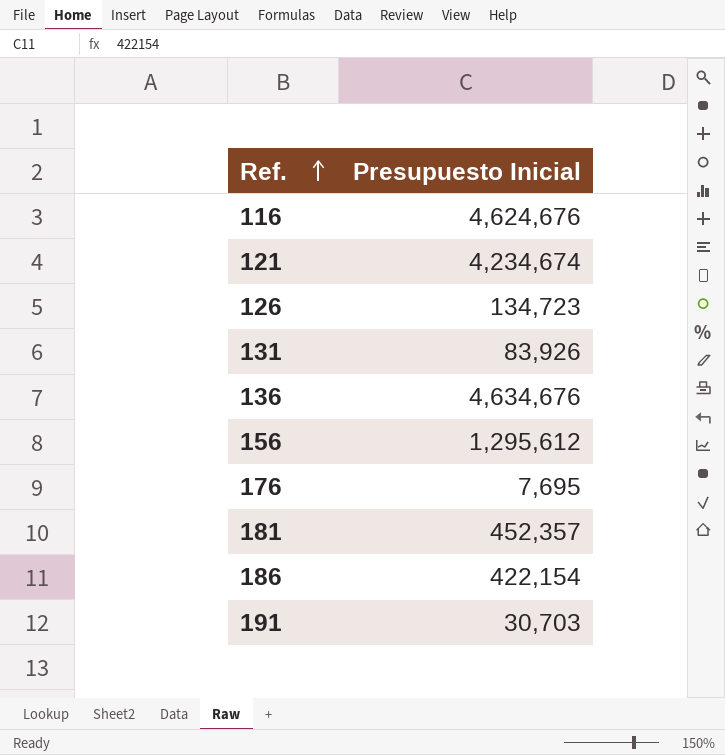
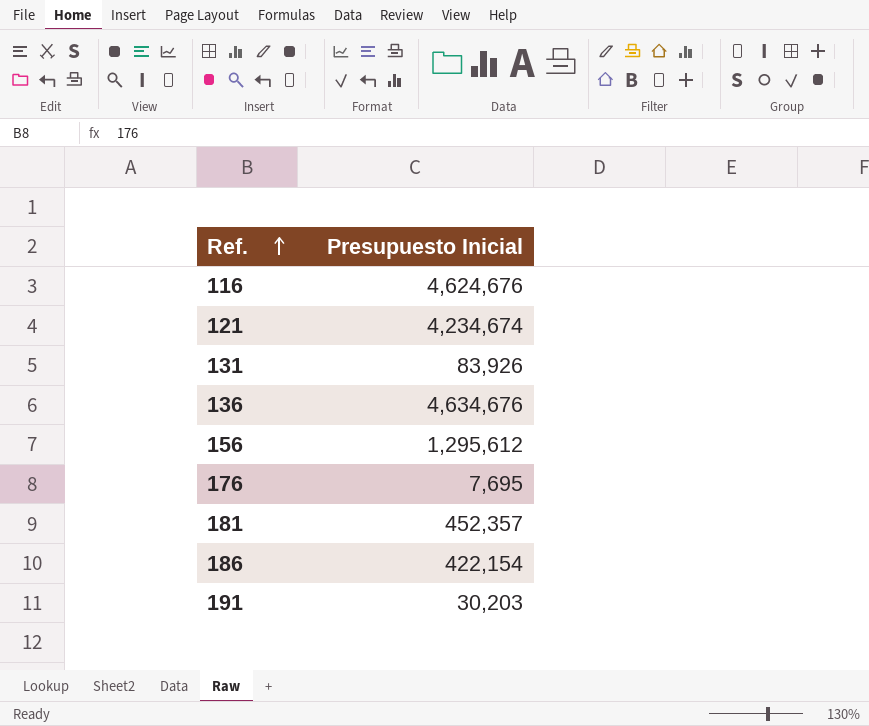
row 126: 134,723 -> none
191 | Presupuesto Inicial: 30,703 -> 30,203

